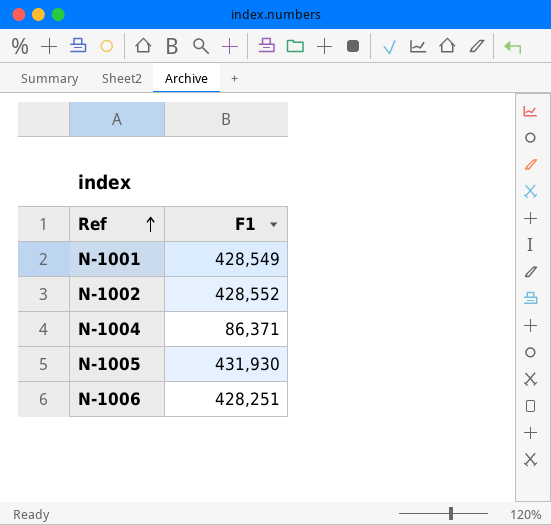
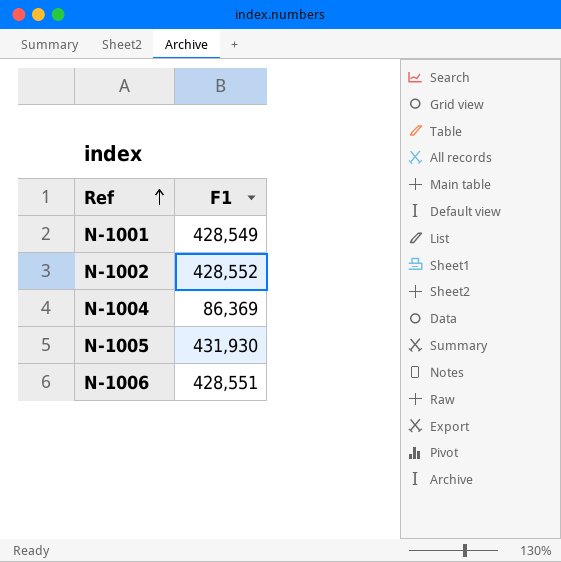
N-1004 | F1: 86,371 -> 86,369
N-1006 | F1: 428,251 -> 428,551

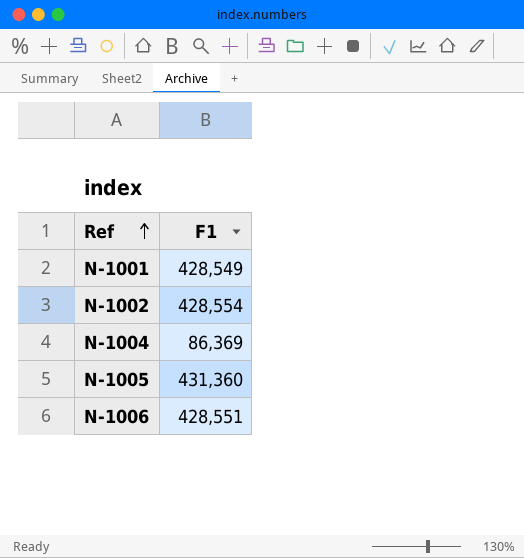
N-1002 | F1: 428,552 -> 428,554
N-1005 | F1: 431,930 -> 431,360

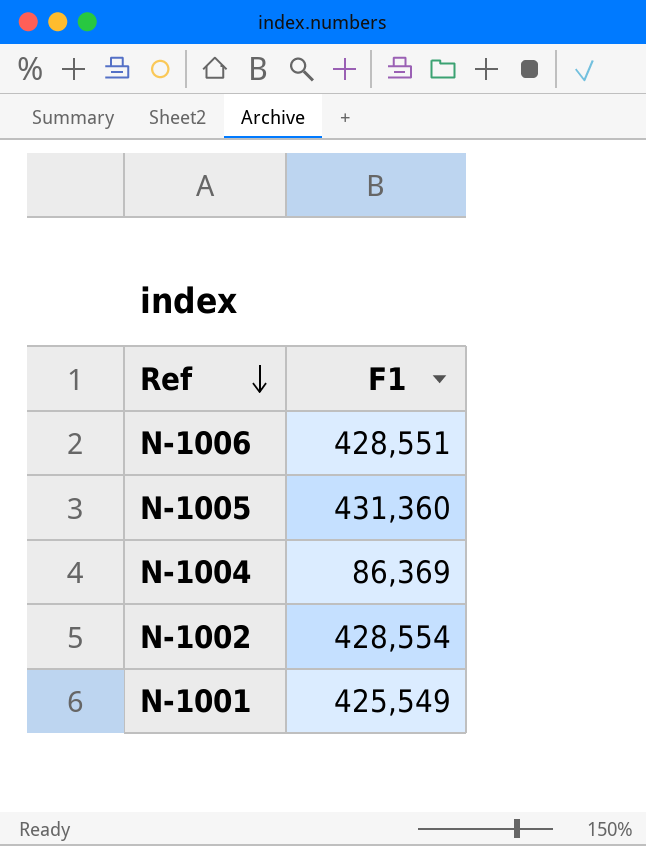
row order: Ref ascending -> Ref descending
N-1001 | F1: 428,549 -> 425,549

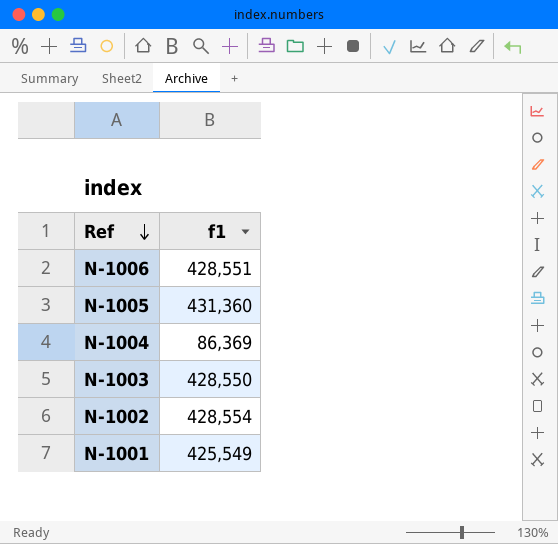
column name: F1 -> f1
row N-1003: none -> 428,550

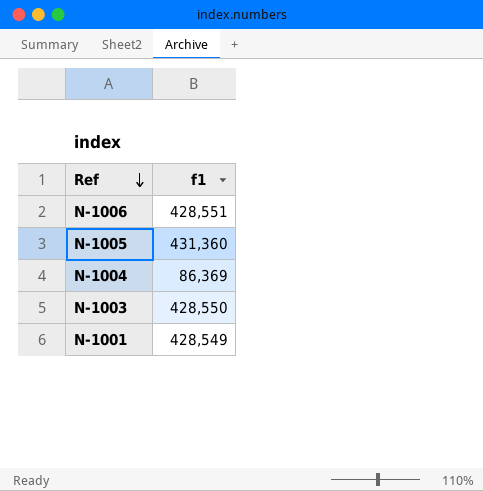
row N-1002: 428,554 -> none
N-1001 | f1: 425,549 -> 428,549

